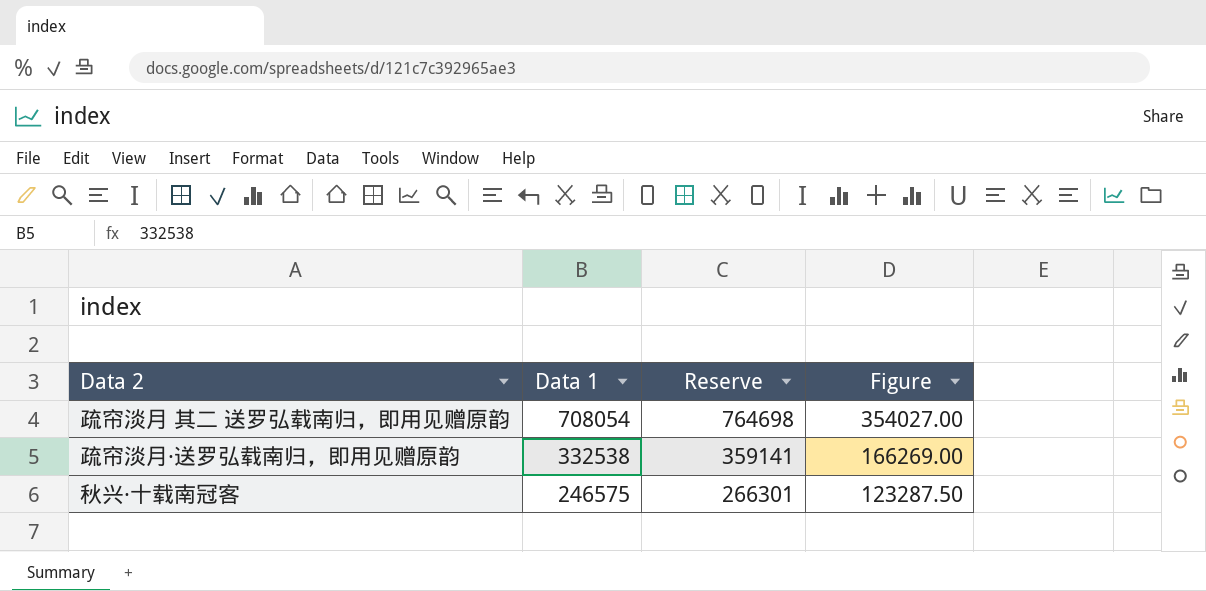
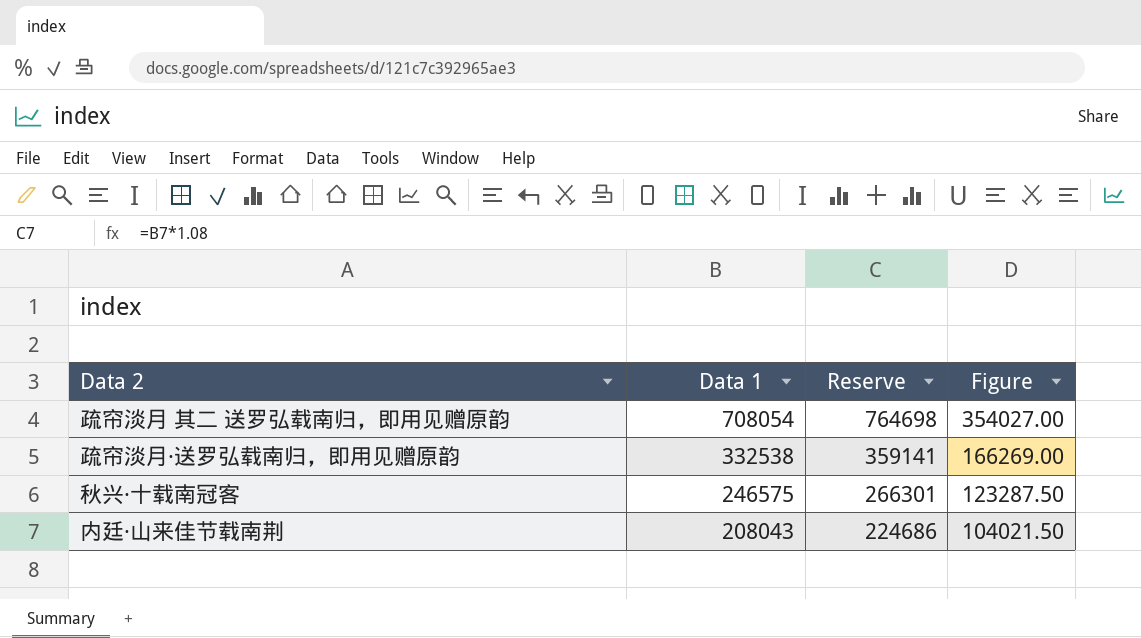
row 内廷·山来佳节载南荆: none -> 208043 | 224686 | 104021.50

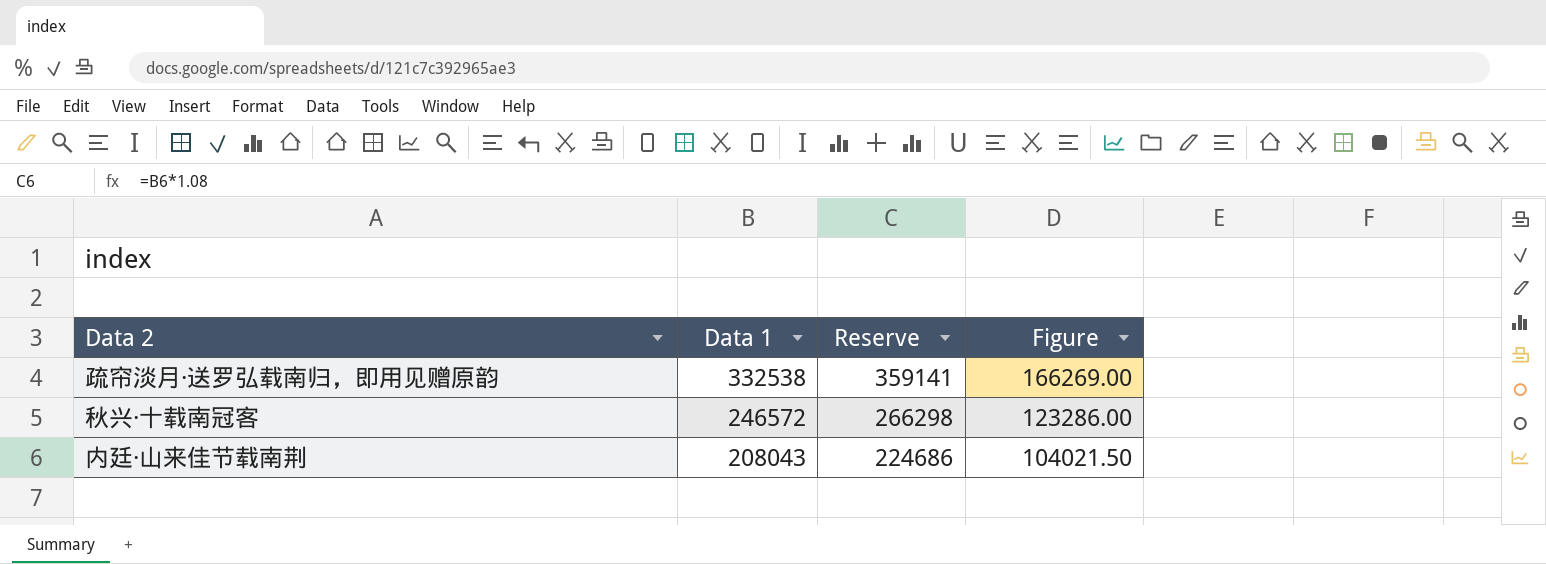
row 疏帘淡月 其二 送罗弘载南归，即用见赠原韵: 708054 | 764698 | 354027.00 -> none
秋兴·十载南冠客 | Data 1: 246575 -> 246572
秋兴·十载南冠客 | Reserve: 266301 -> 266298
秋兴·十载南冠客 | Figure: 123287.50 -> 123286.00

